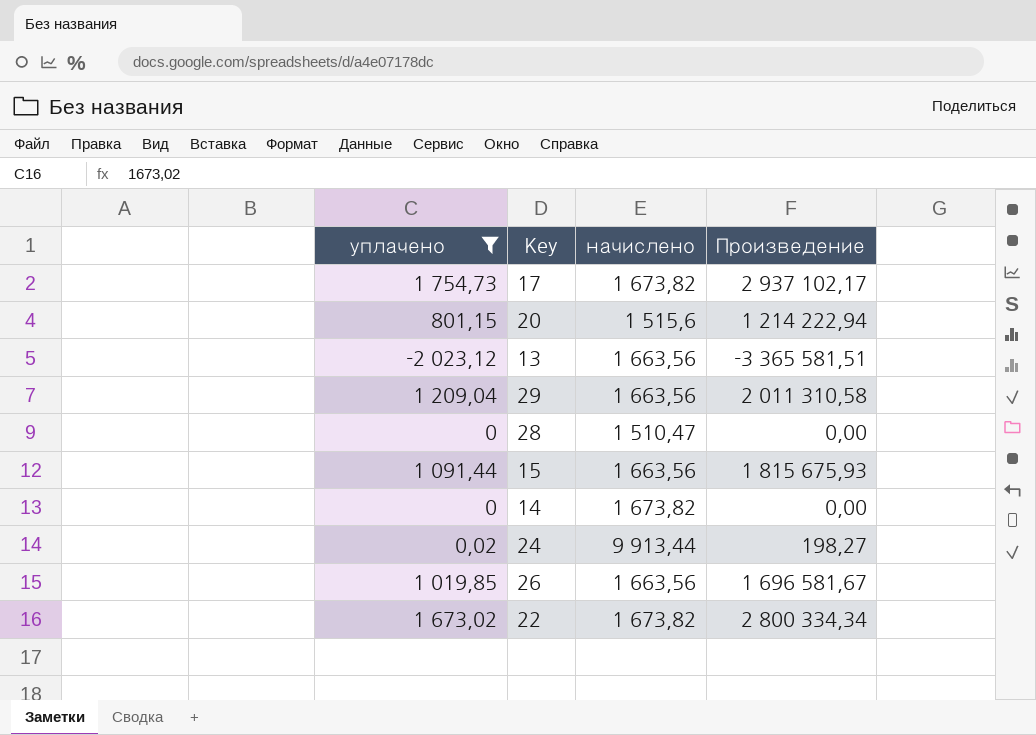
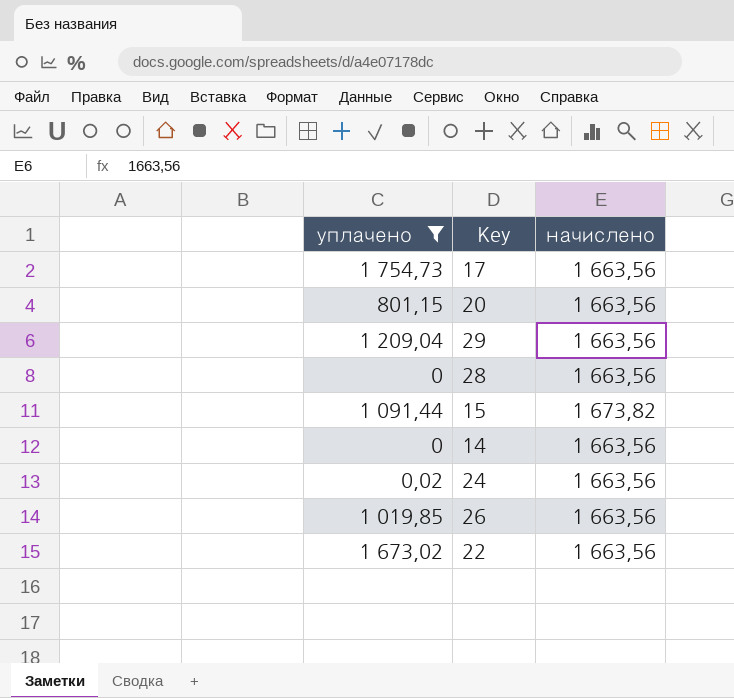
column Произведение | formula: [уплачено] * [начислено] -> none
row 13: -2 023,12 | 1 663,56 | -3 365 581,51 -> none
17 | начислено: 1 673,82 -> 1 663,56
20 | начислено: 1 515,6 -> 1 663,56
28 | начислено: 1 510,47 -> 1 663,56
15 | начислено: 1 663,56 -> 1 673,82
14 | начислено: 1 673,82 -> 1 663,56
24 | начислено: 9 913,44 -> 1 663,56
22 | начислено: 1 673,82 -> 1 663,56

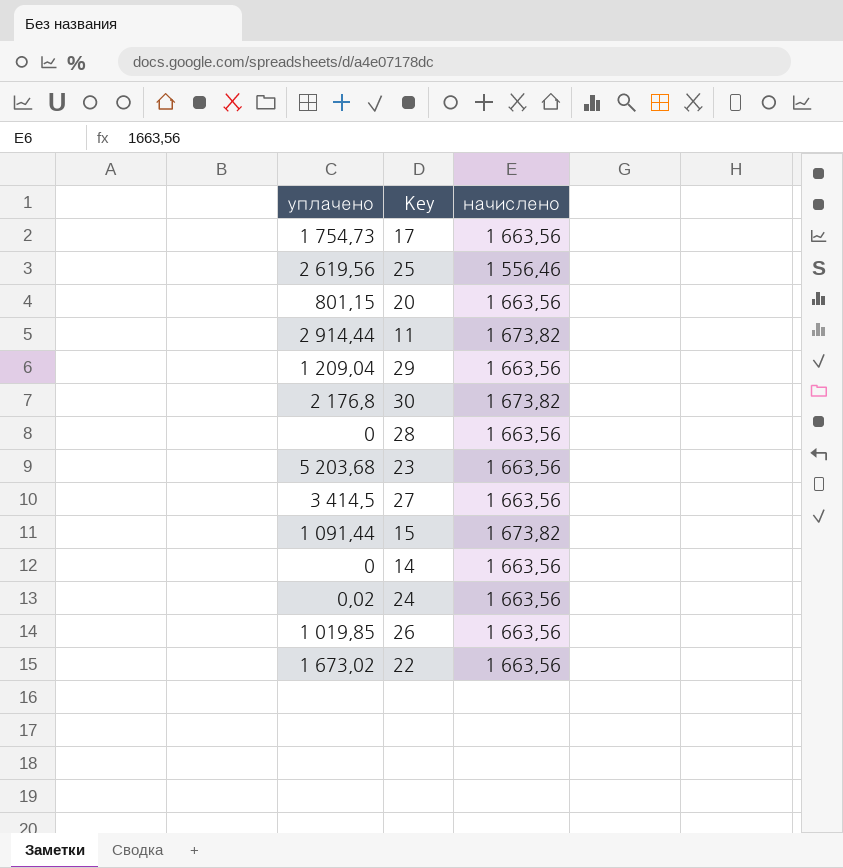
filter: уплачено <= 1 754,73 -> none

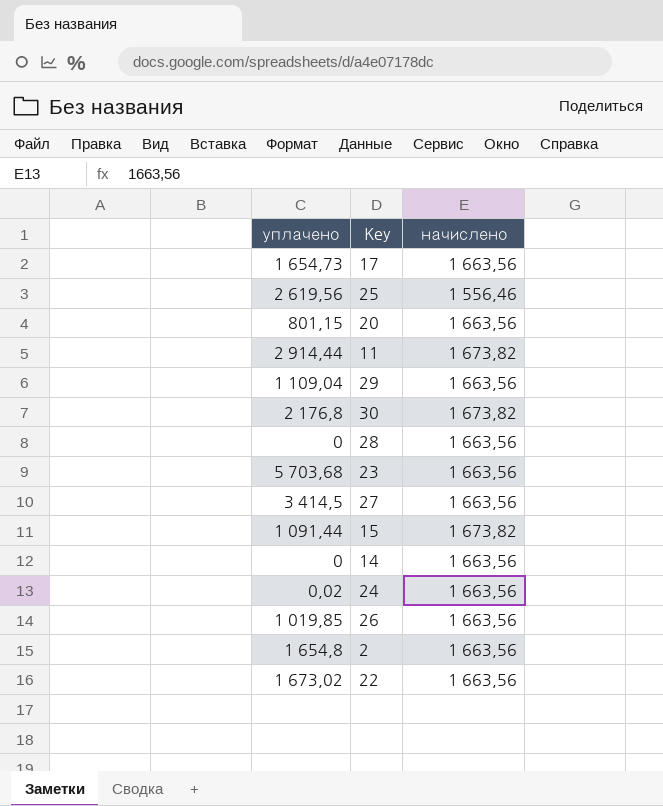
17 | уплачено: 1 754,73 -> 1 654,73
29 | уплачено: 1 209,04 -> 1 109,04
23 | уплачено: 5 203,68 -> 5 703,68
row 2: none -> 1 654,8 | 1 663,56

